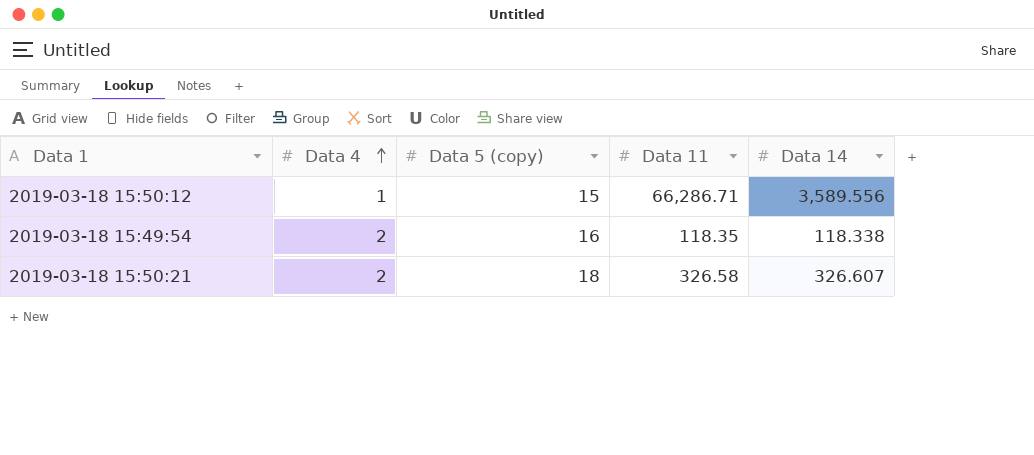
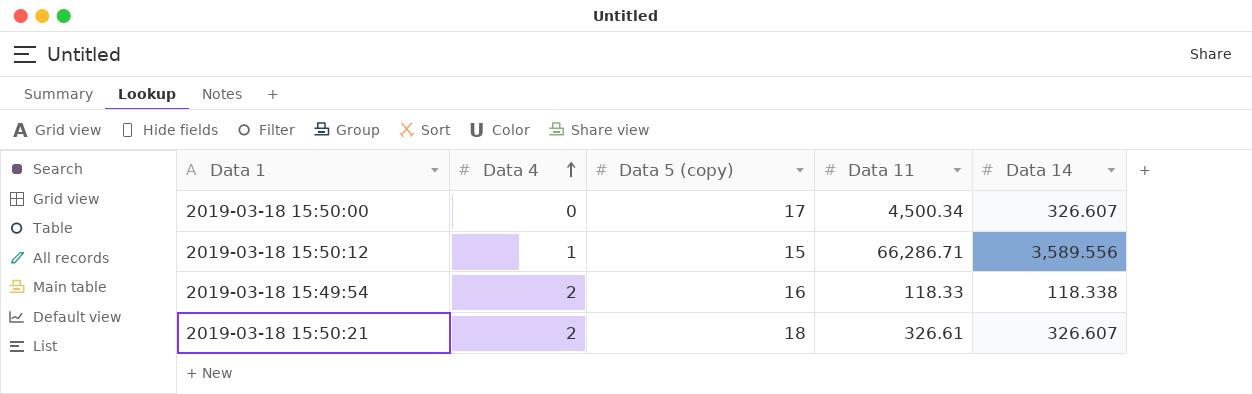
row 2019-03-18 15:50:00: none -> 0 | 17 | 4,500.34 | 326.607
2019-03-18 15:49:54 | Data 11: 118.35 -> 118.33
2019-03-18 15:50:21 | Data 11: 326.58 -> 326.61

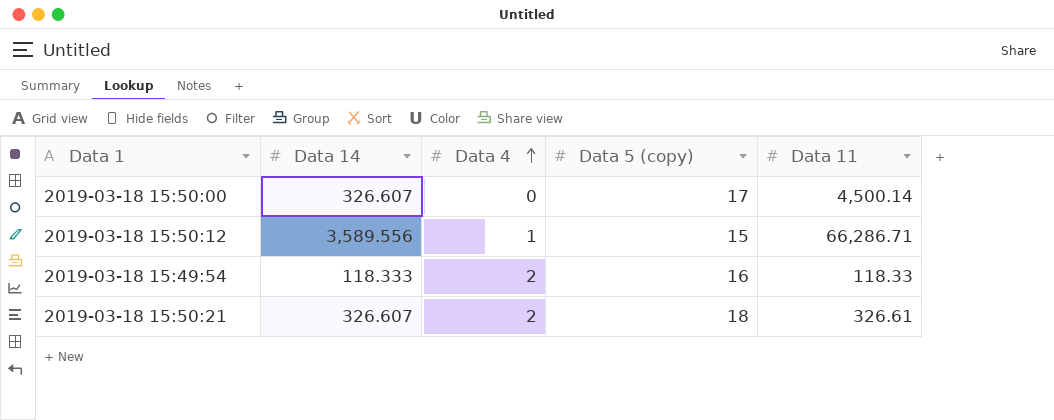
column Data 14 | position: 5 -> 2
2019-03-18 15:50:00 | Data 11: 4,500.34 -> 4,500.14
2019-03-18 15:49:54 | Data 14: 118.338 -> 118.333

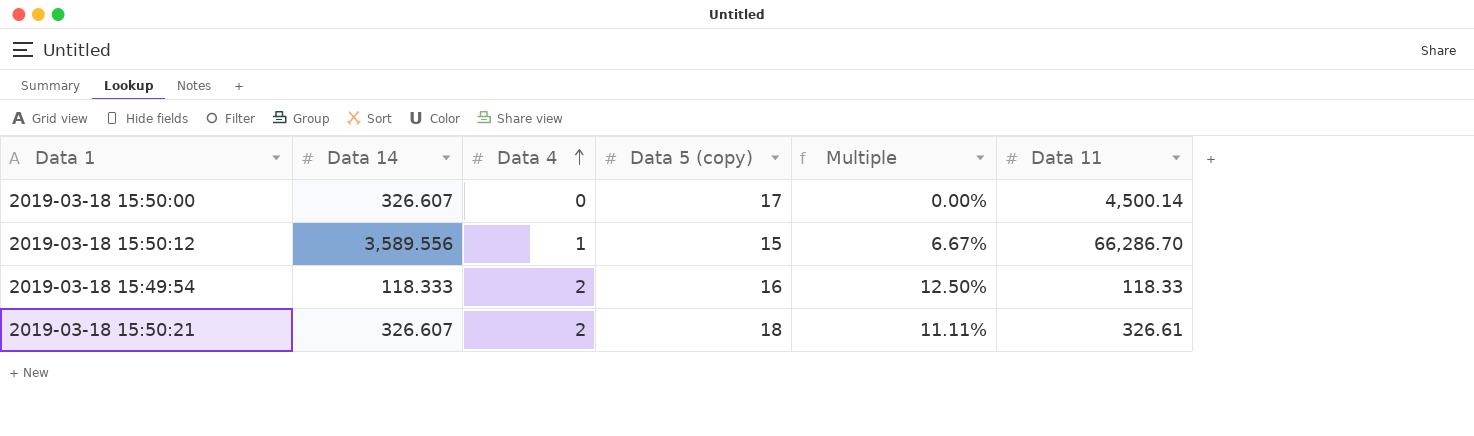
column Multiple | formula: none -> [Data 4] / [Data 5 (copy)]
2019-03-18 15:50:12 | Data 11: 66,286.71 -> 66,286.70

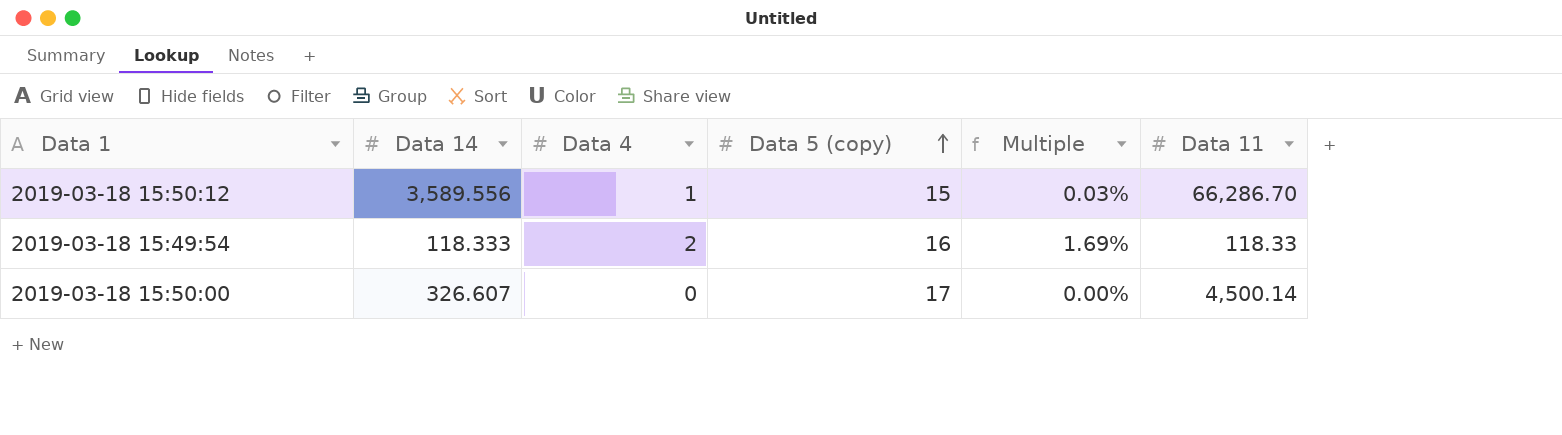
row order: Data 4 ascending -> Data 5 (copy) ascending
column Multiple | formula: [Data 4] / [Data 5 (copy)] -> [Data 4] / [Data 14]
row 2019-03-18 15:50:21: 326.607 | 2 | 18 | 11.11% | 326.61 -> none

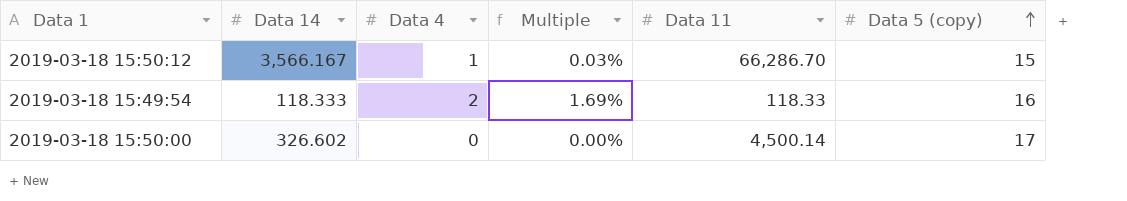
column Data 5 (copy) | position: 4 -> 6
2019-03-18 15:50:12 | Data 14: 3,589.556 -> 3,566.167
2019-03-18 15:50:00 | Data 14: 326.607 -> 326.602

